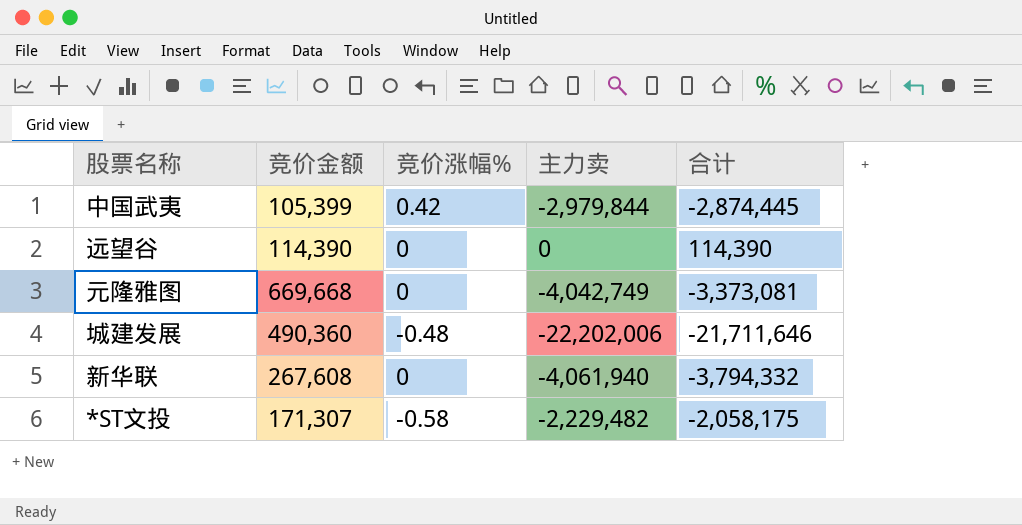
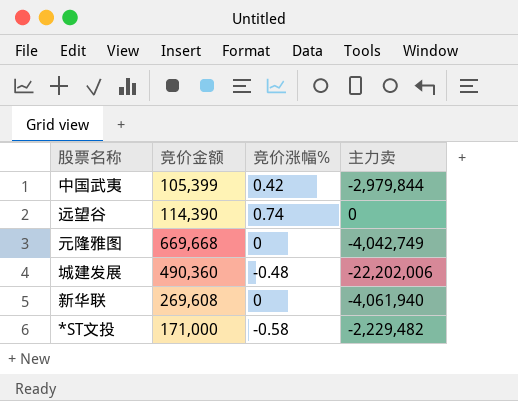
column 合计 | formula: [竞价金额] + [主力卖] -> none
远望谷 | 竞价涨幅%: 0 -> 0.74
新华联 | 竞价金额: 267,608 -> 269,608
*ST文投 | 竞价金额: 171,307 -> 171,000

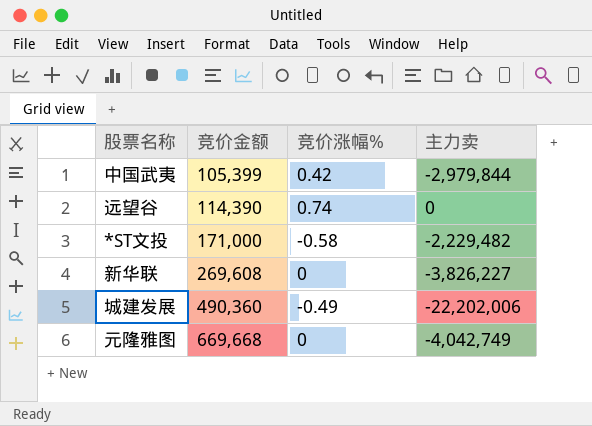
row order: none -> 竞价金额 ascending
新华联 | 主力卖: -4,061,940 -> -3,826,227
城建发展 | 竞价涨幅%: -0.48 -> -0.49

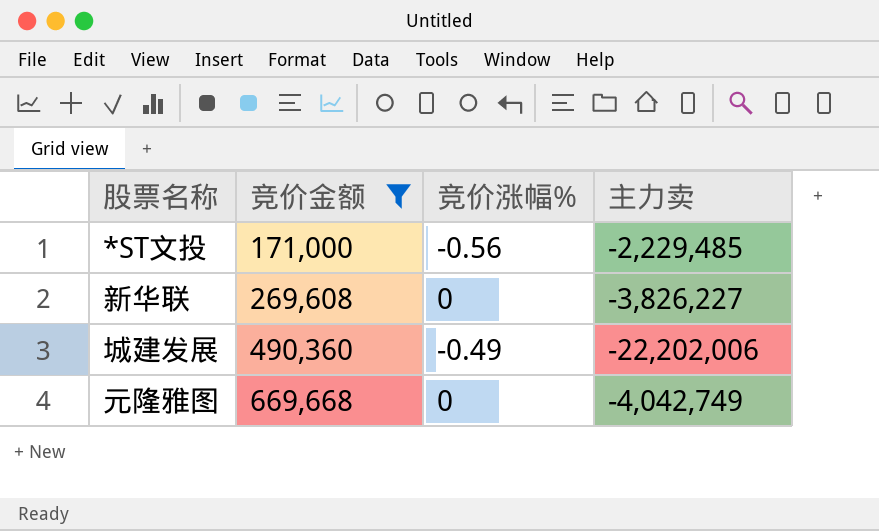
filter: none -> 竞价金额 >= 171,000
*ST文投 | 竞价涨幅%: -0.58 -> -0.56
*ST文投 | 主力卖: -2,229,482 -> -2,229,485

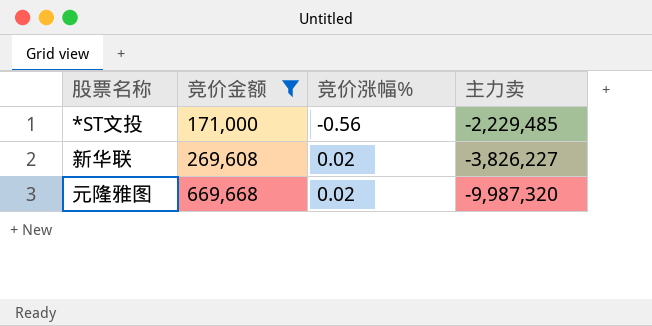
row 城建发展: 490,360 | -0.49 | -22,202,006 -> none
新华联 | 竞价涨幅%: 0 -> 0.02
元隆雅图 | 竞价涨幅%: 0 -> 0.02
元隆雅图 | 主力卖: -4,042,749 -> -9,987,320

